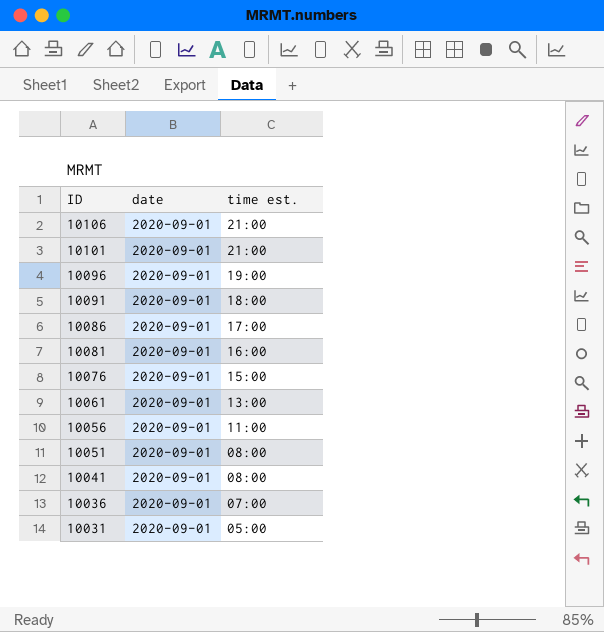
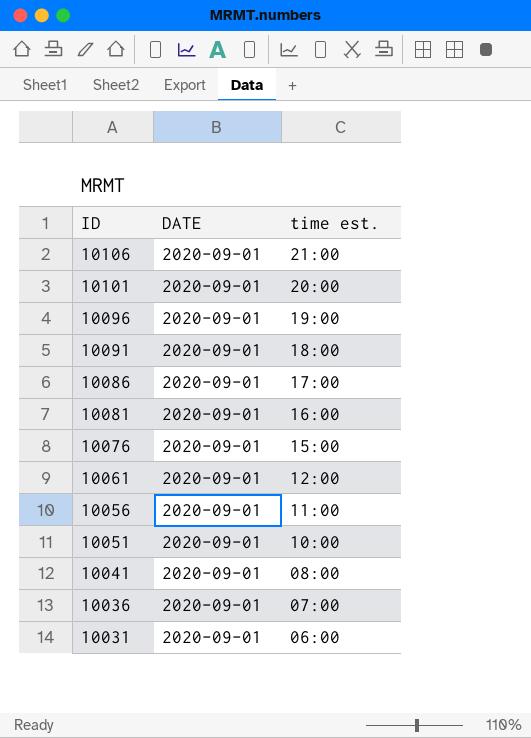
column name: date -> DATE
10101 | time est.: 21:00 -> 20:00
10061 | time est.: 13:00 -> 12:00
10051 | time est.: 08:00 -> 10:00
10031 | time est.: 05:00 -> 06:00

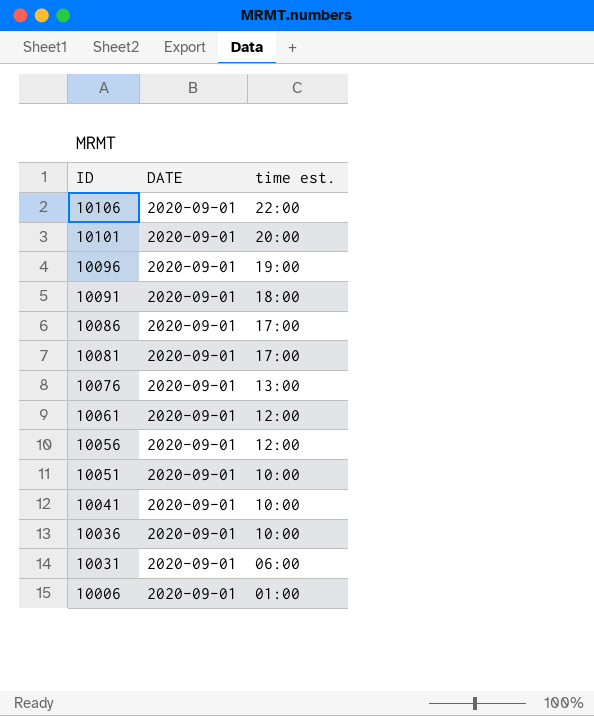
10106 | time est.: 21:00 -> 22:00
10081 | time est.: 16:00 -> 17:00
10076 | time est.: 15:00 -> 13:00
10056 | time est.: 11:00 -> 12:00
10041 | time est.: 08:00 -> 10:00
10036 | time est.: 07:00 -> 10:00
row 10006: none -> 2020-09-01 | 01:00

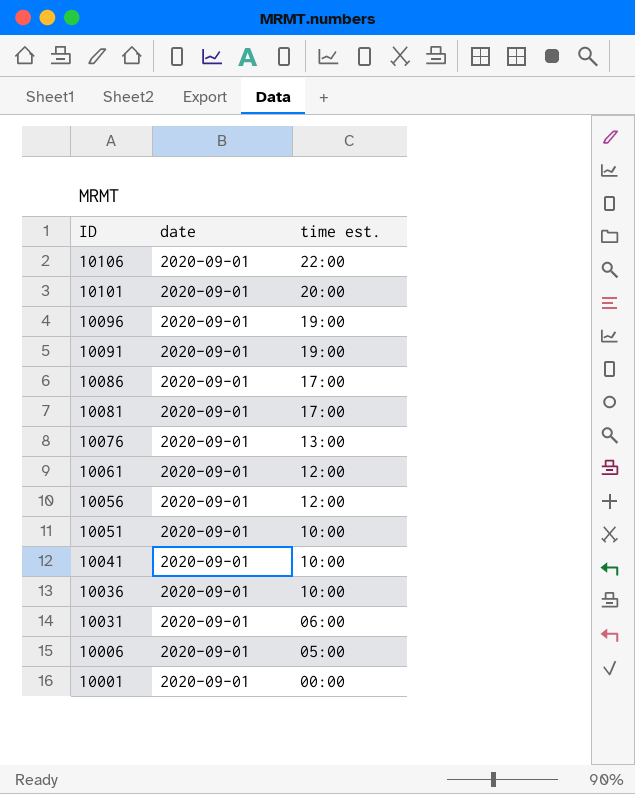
column name: DATE -> date
10091 | time est.: 18:00 -> 19:00
10006 | time est.: 01:00 -> 05:00
row 10001: none -> 2020-09-01 | 00:00

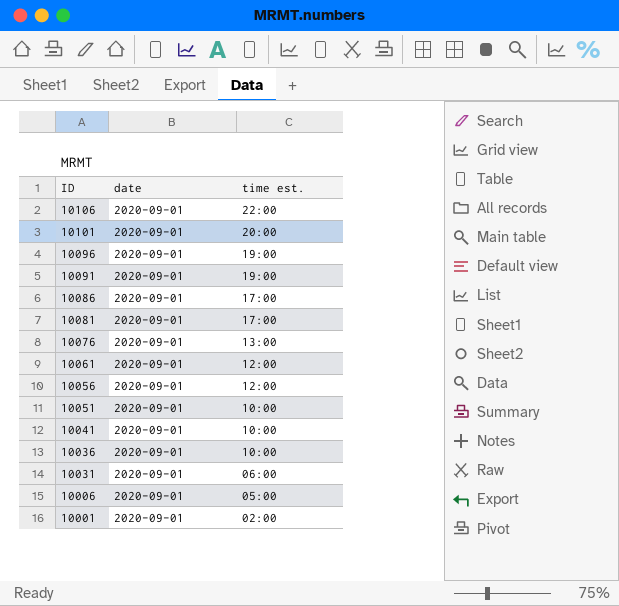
10001 | time est.: 00:00 -> 02:00

